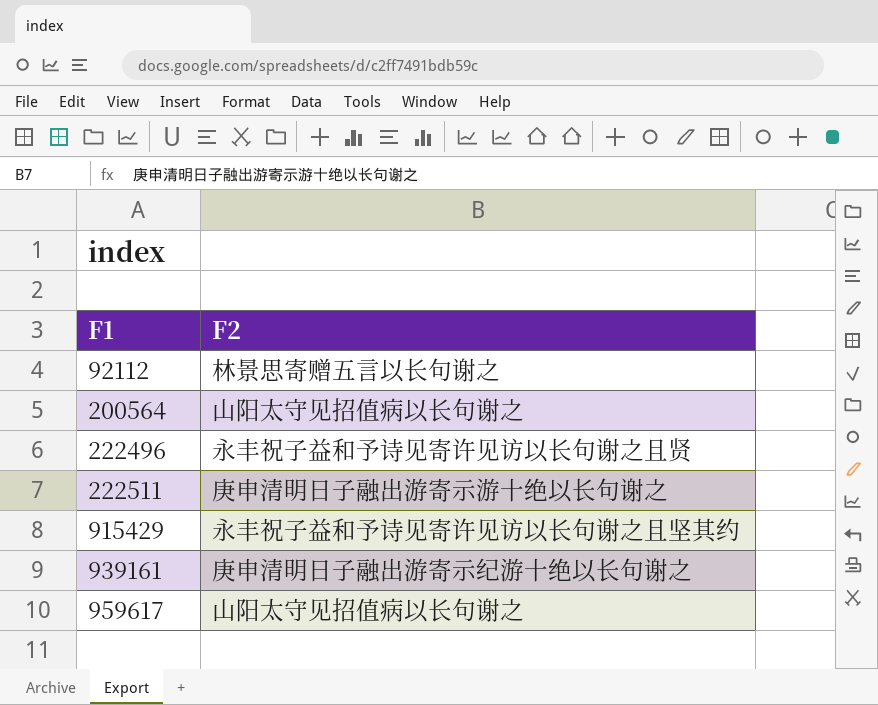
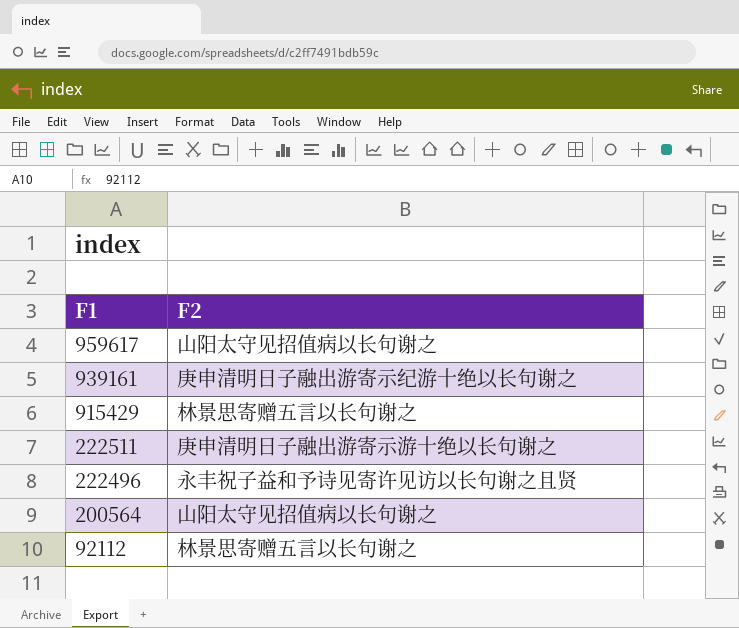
row order: F1 ascending -> F1 descending
915429 | F2: 永丰祝子益和予诗见寄许见访以长句谢之且坚其约 -> 林景思寄赠五言以长句谢之

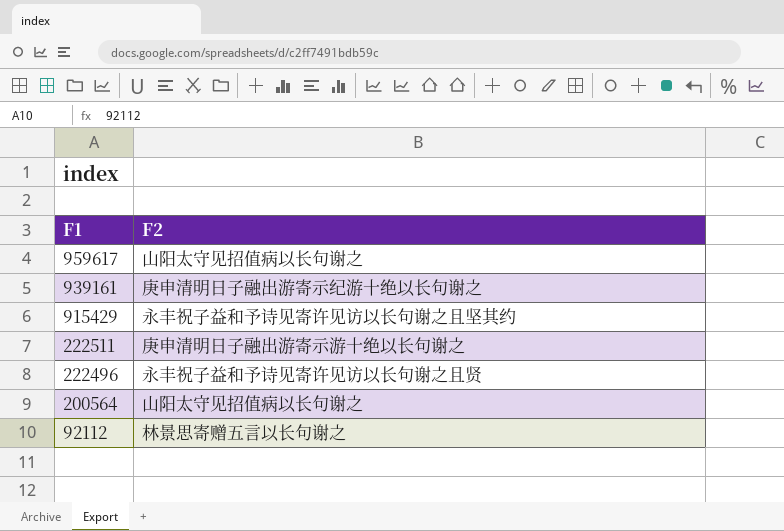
915429 | F2: 林景思寄赠五言以长句谢之 -> 永丰祝子益和予诗见寄许见访以长句谢之且坚其约

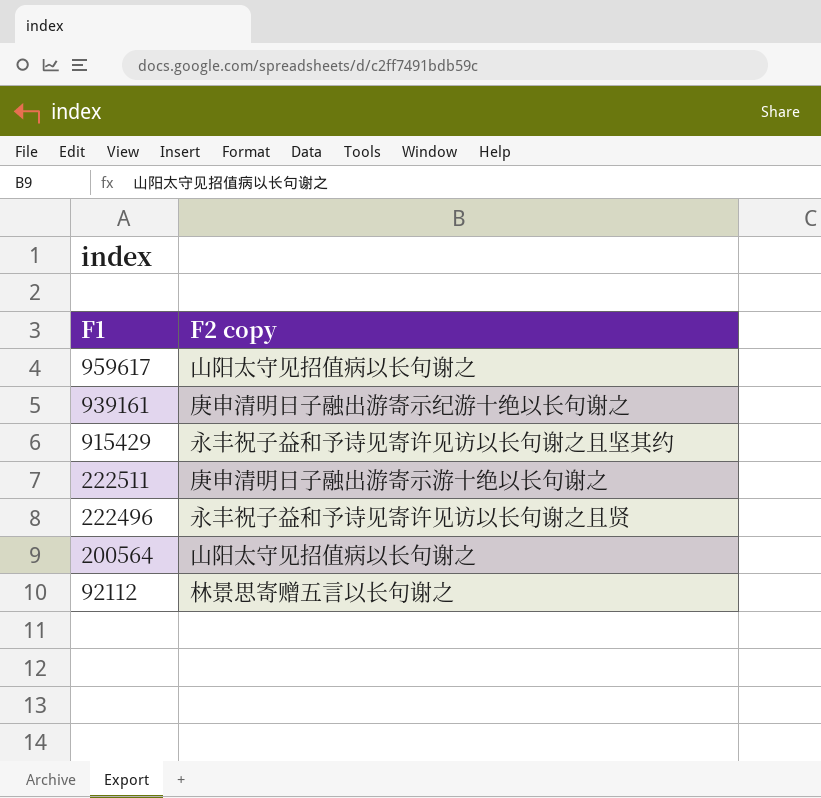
column name: F2 -> F2 copy

